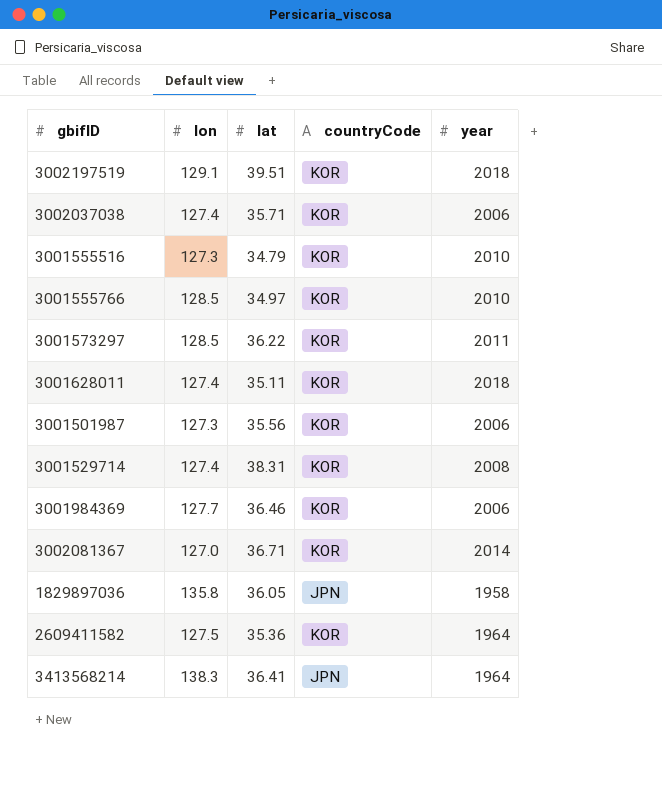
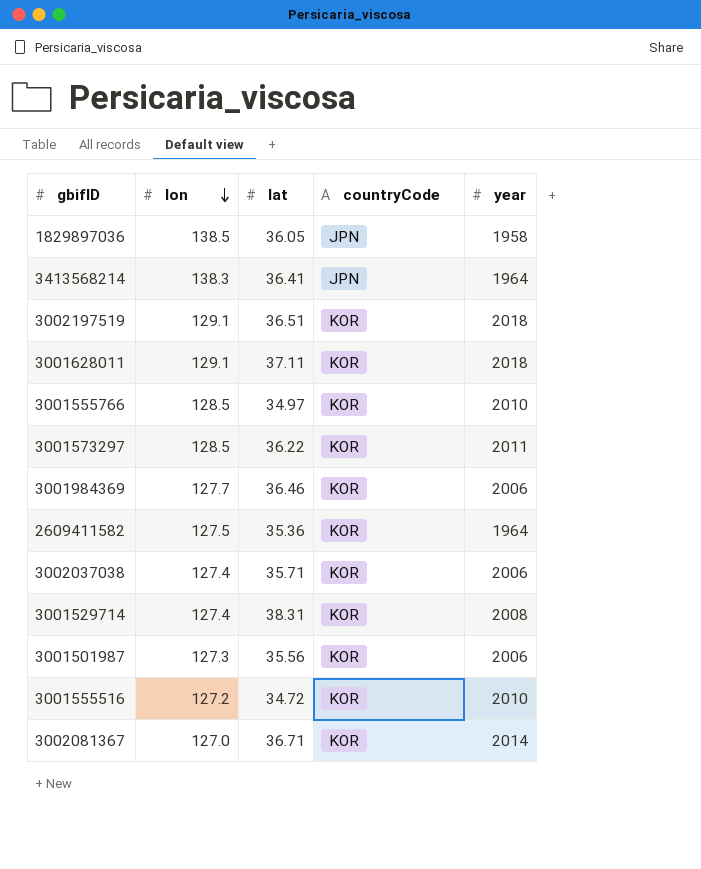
row order: none -> lon descending
1829897036 | lon: 135.8 -> 138.5
3002197519 | lat: 39.51 -> 36.51
3001628011 | lon: 127.4 -> 129.1
3001628011 | lat: 35.11 -> 37.11
3001555516 | lon: 127.3 -> 127.2
3001555516 | lat: 34.79 -> 34.72

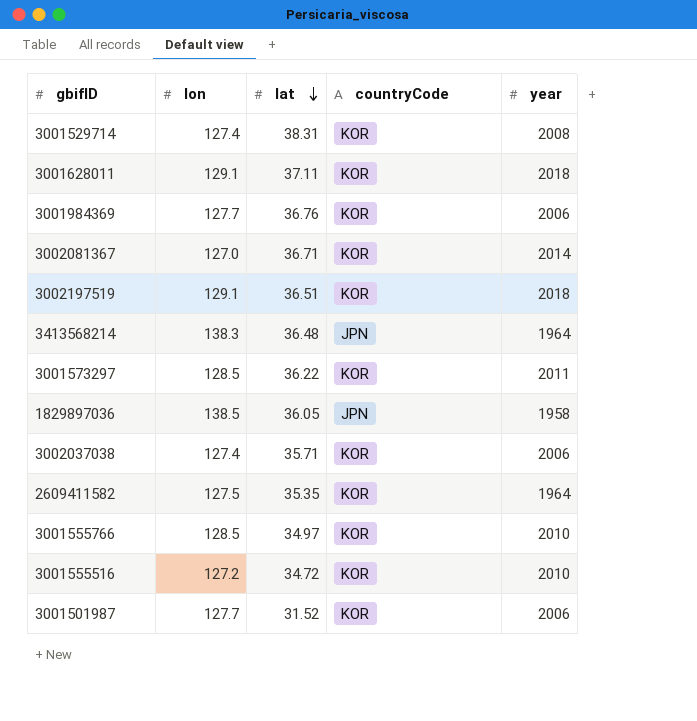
row order: lon descending -> lat descending
3001984369 | lat: 36.46 -> 36.76
3413568214 | lat: 36.41 -> 36.48
2609411582 | lat: 35.36 -> 35.35
3001501987 | lon: 127.3 -> 127.7
3001501987 | lat: 35.56 -> 31.52

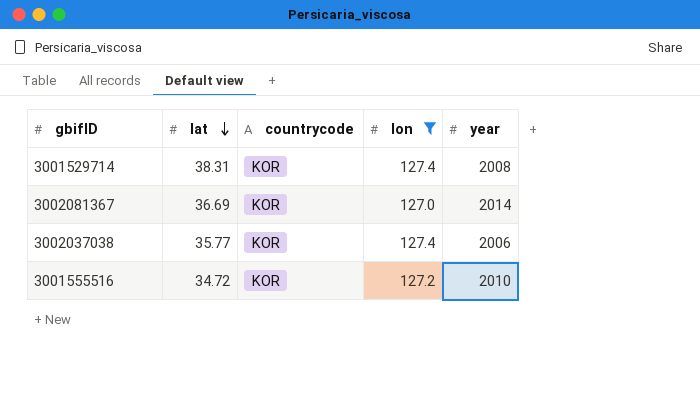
filter: none -> lon <= 127.4
column name: countryCode -> countrycode
column lon | position: 2 -> 4
3002081367 | lat: 36.71 -> 36.69
3002037038 | lat: 35.71 -> 35.77

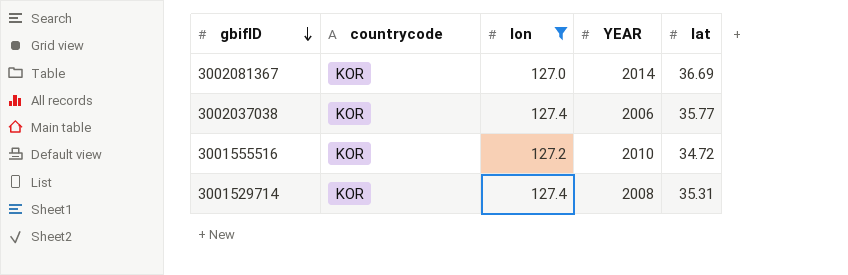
row order: lat descending -> gbifID descending
column name: year -> YEAR
column lat | position: 2 -> 5
3001529714 | lat: 38.31 -> 35.31

